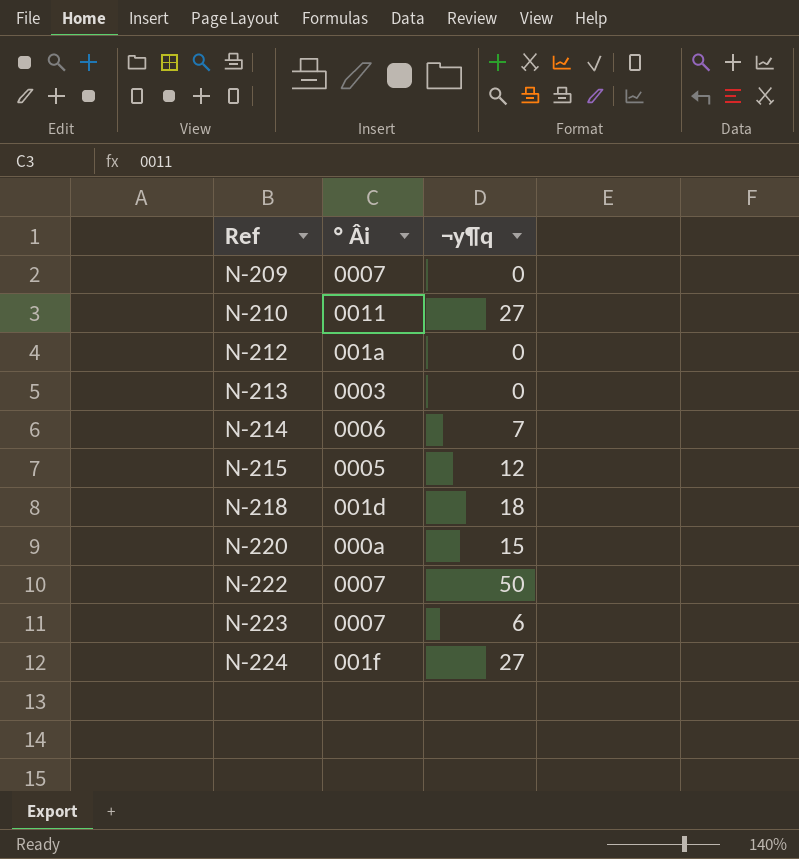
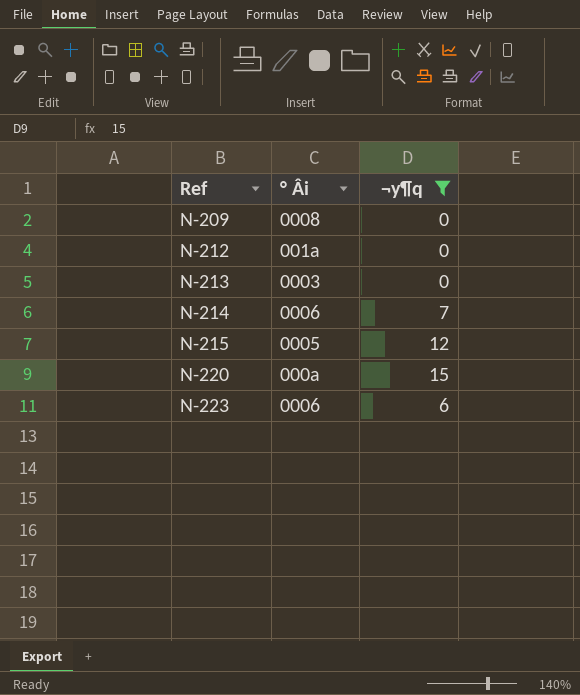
filter: none -> ¬y¶q <= 15
N-209 | ° Âi: 0007 -> 0008
N-223 | ° Âi: 0007 -> 0006

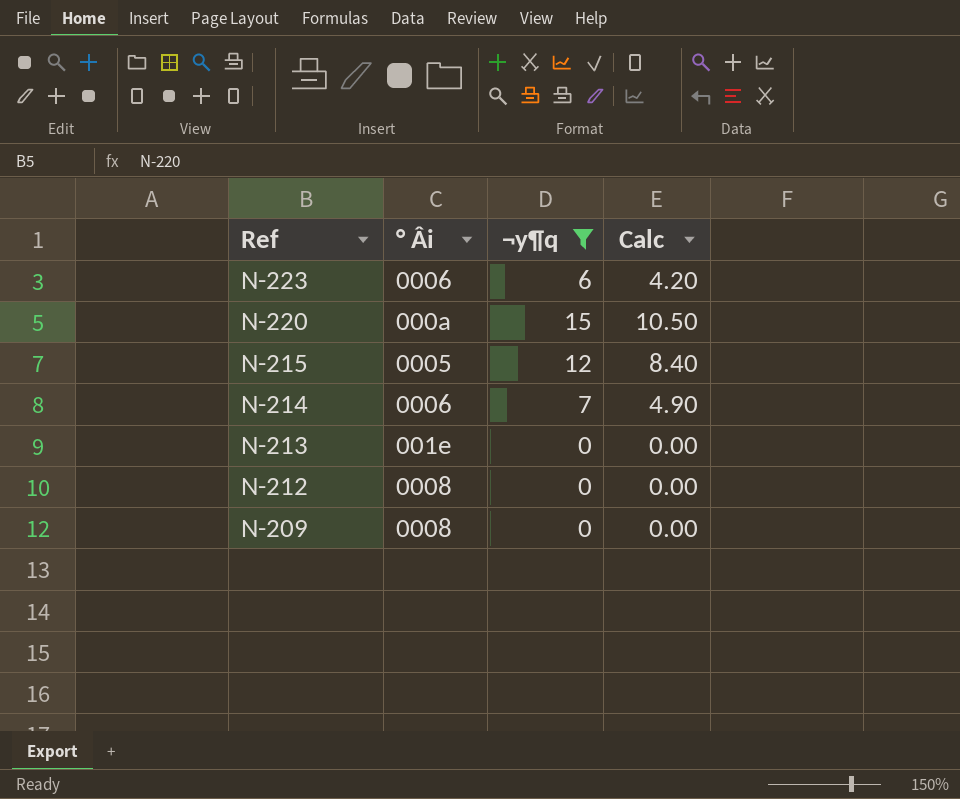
row order: Ref ascending -> Ref descending
column Calc | formula: none -> [¬y¶q] * 0.7
N-213 | ° Âi: 0003 -> 001e
N-212 | ° Âi: 001a -> 0008

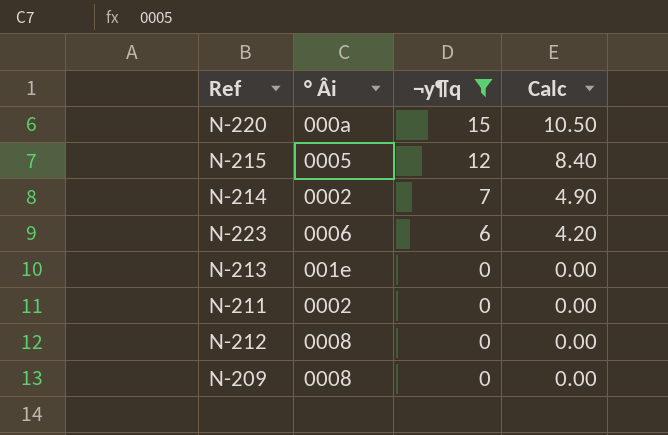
row order: Ref descending -> ¬y¶q descending
N-214 | ° Âi: 0006 -> 0002
row N-211: none -> 0002 | 0 | 0.00

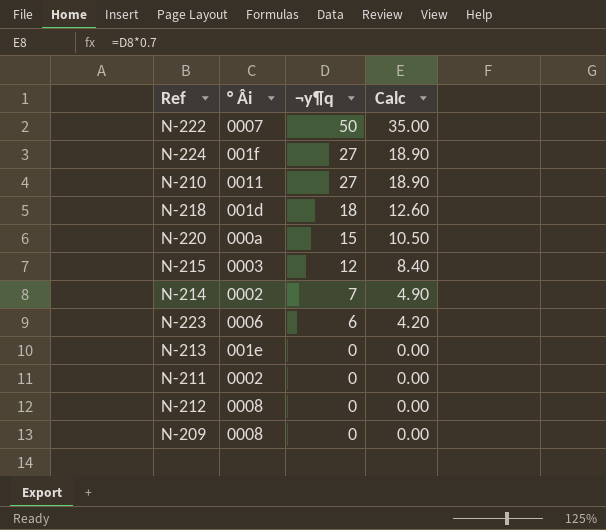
filter: ¬y¶q <= 15 -> none
N-215 | ° Âi: 0005 -> 0003

